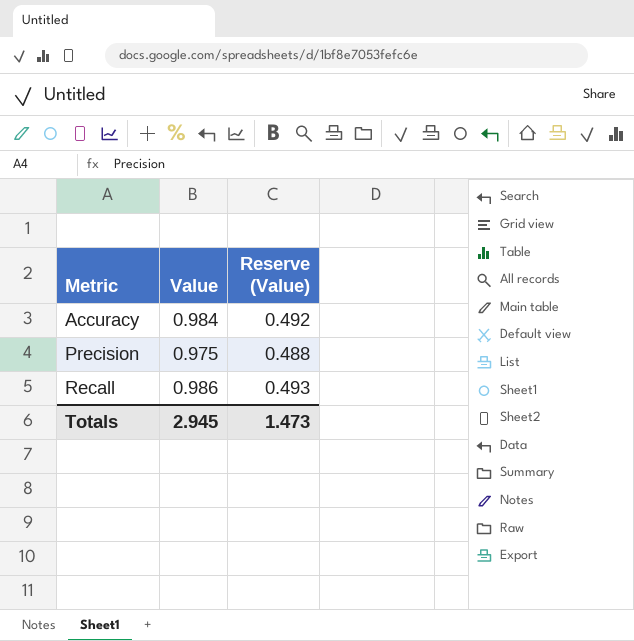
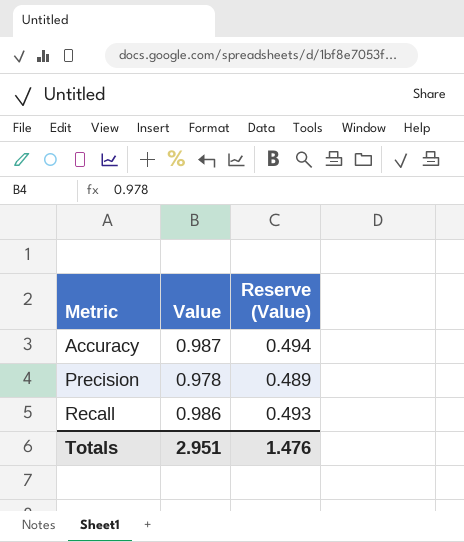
Accuracy | Value: 0.984 -> 0.987
Accuracy | Reserve (Value): 0.492 -> 0.494
Precision | Value: 0.975 -> 0.978
Precision | Reserve (Value): 0.488 -> 0.489
Totals | Value: 2.945 -> 2.951
Totals | Reserve (Value): 1.473 -> 1.476

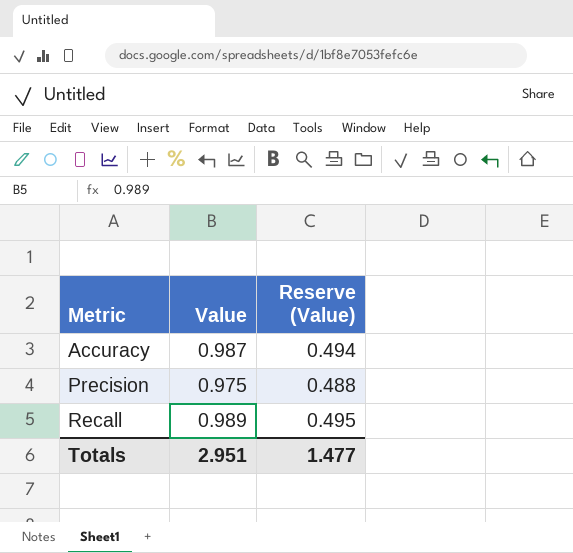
Precision | Value: 0.978 -> 0.975
Precision | Reserve (Value): 0.489 -> 0.488
Recall | Value: 0.986 -> 0.989
Recall | Reserve (Value): 0.493 -> 0.495
Totals | Reserve (Value): 1.476 -> 1.477

